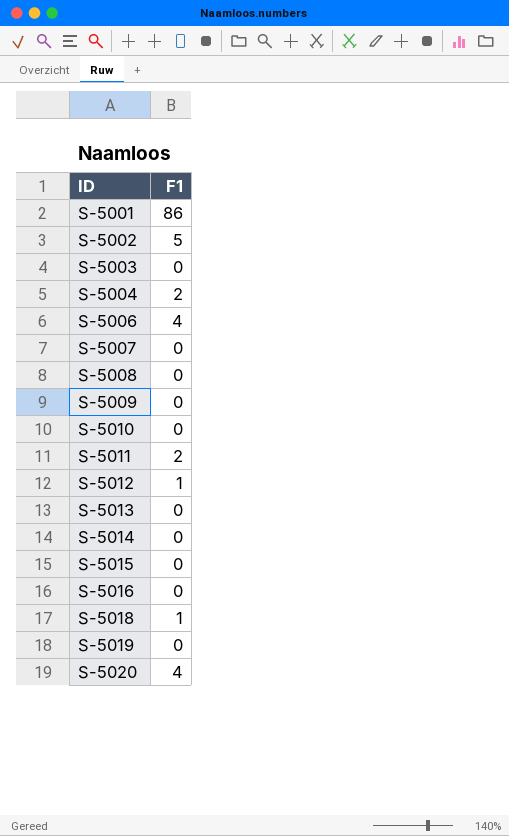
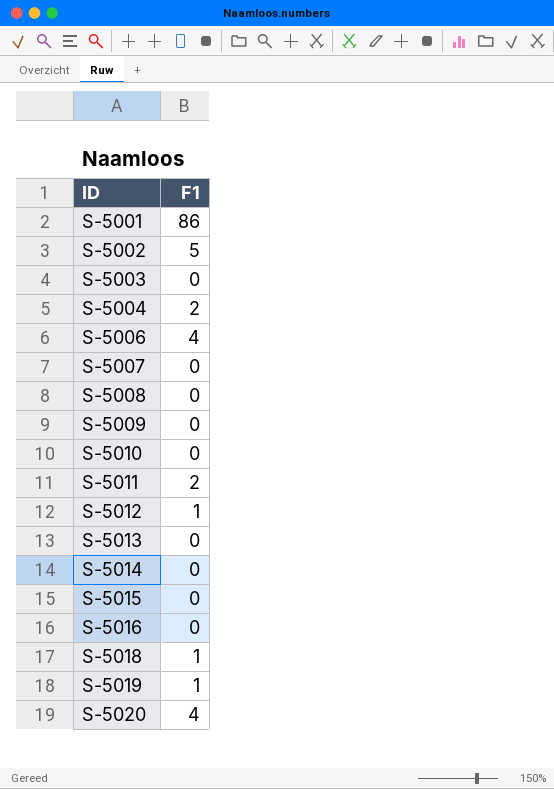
S-5019 | F1: 0 -> 1

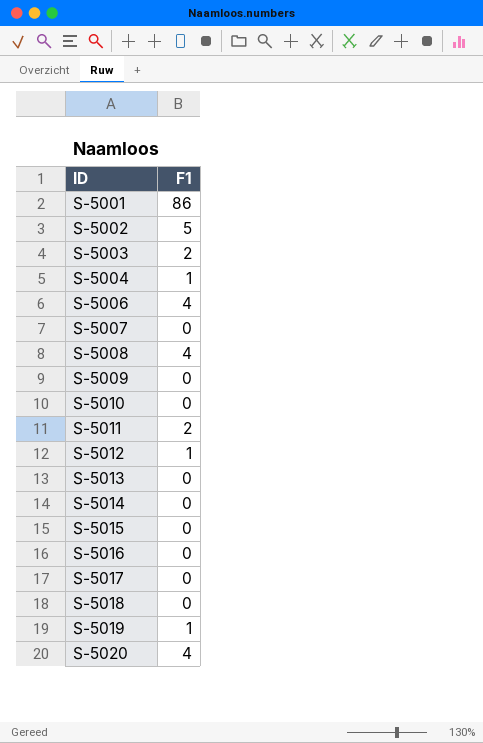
S-5003 | F1: 0 -> 2
S-5004 | F1: 2 -> 1
S-5008 | F1: 0 -> 4
row S-5017: none -> 0
S-5018 | F1: 1 -> 0

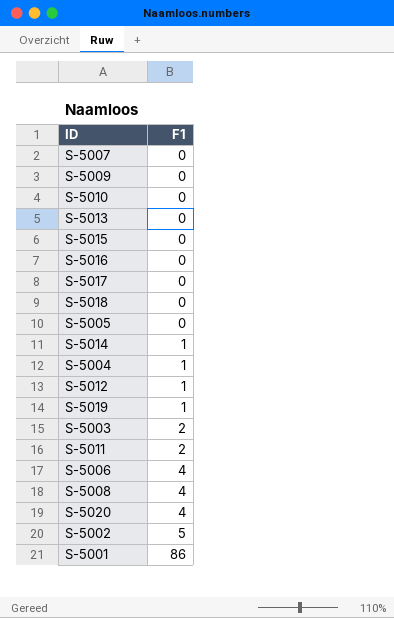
row order: ID ascending -> F1 ascending
row S-5005: none -> 0
S-5014 | F1: 0 -> 1

